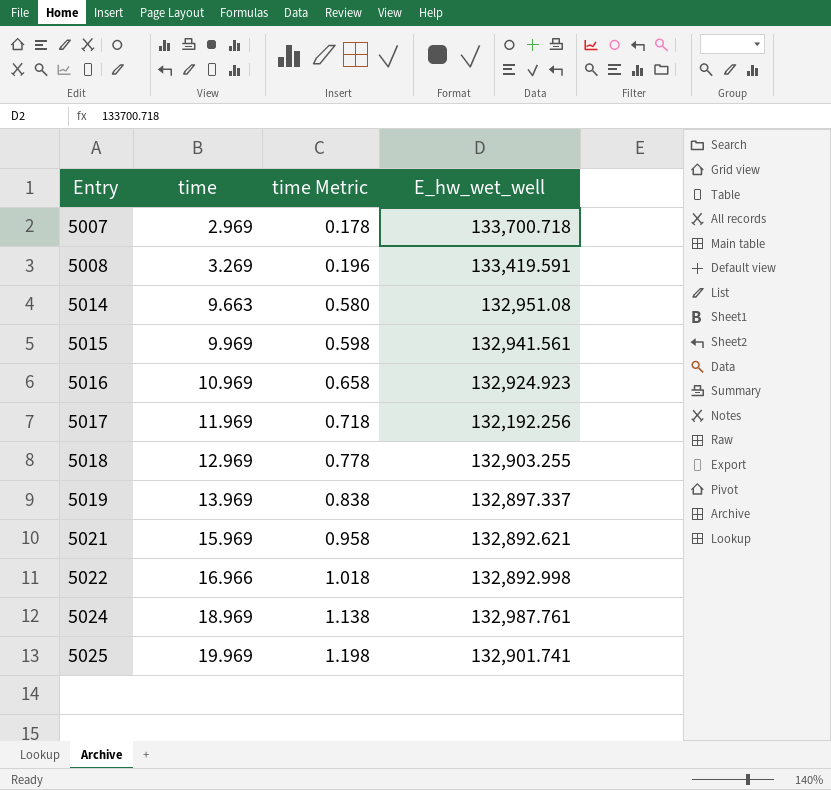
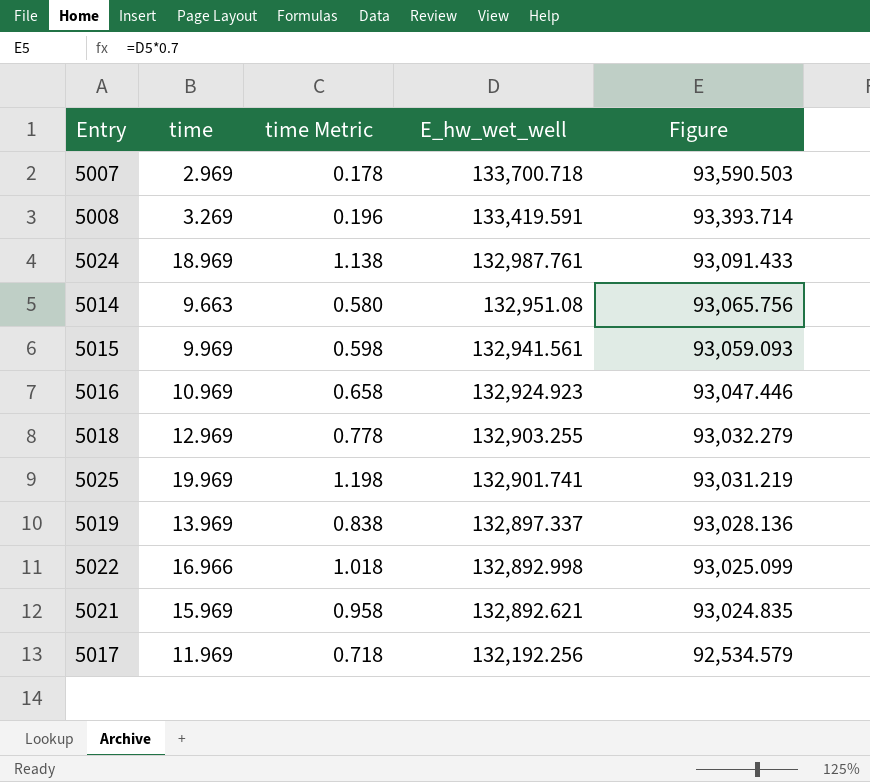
row order: Entry ascending -> E_hw_wet_well descending
column Figure | formula: none -> [E_hw_wet_well] * 0.7

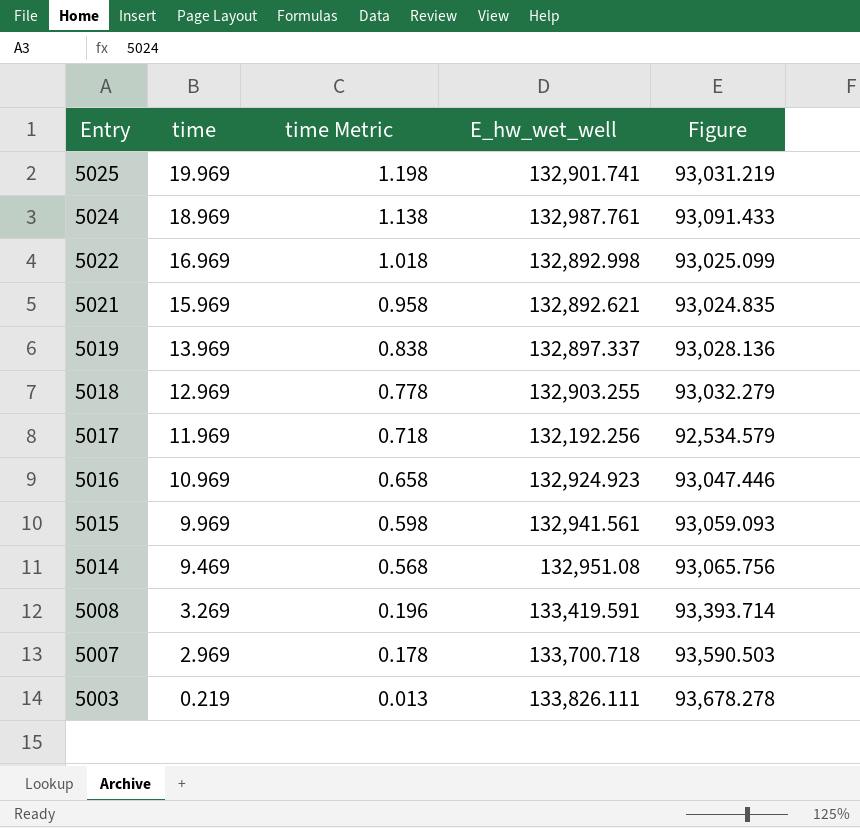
row order: E_hw_wet_well descending -> Entry descending
5022 | time: 16.966 -> 16.969
5014 | time: 9.663 -> 9.469
5014 | time Metric: 0.580 -> 0.568
row 5003: none -> 0.219 | 0.013 | 133,826.111 | 93,678.278

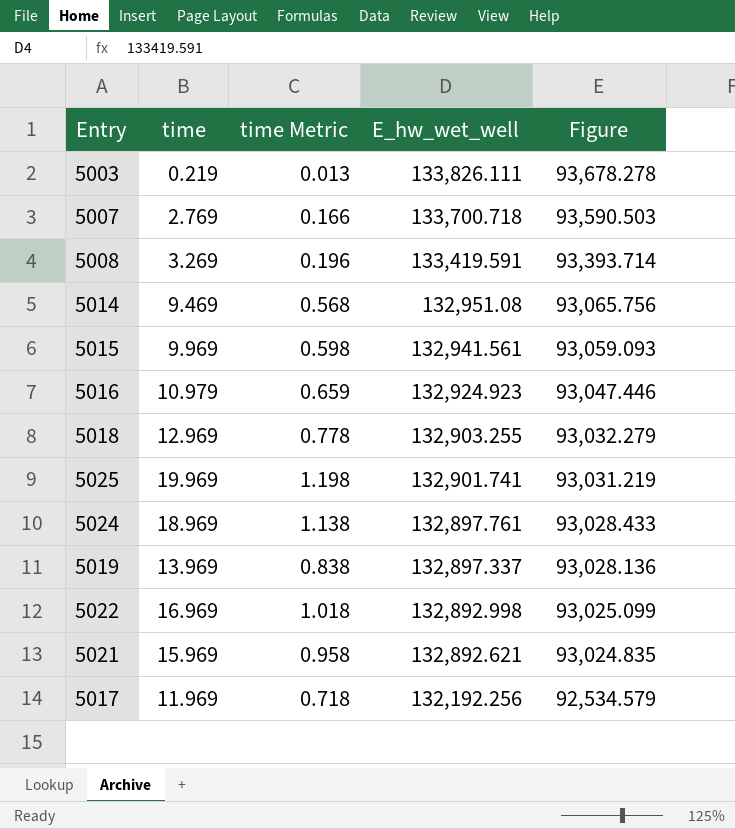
row order: Entry descending -> E_hw_wet_well descending
5007 | time: 2.969 -> 2.769
5007 | time Metric: 0.178 -> 0.166
5016 | time: 10.969 -> 10.979
5016 | time Metric: 0.658 -> 0.659
5024 | E_hw_wet_well: 132,987.761 -> 132,897.761
5024 | Figure: 93,091.433 -> 93,028.433

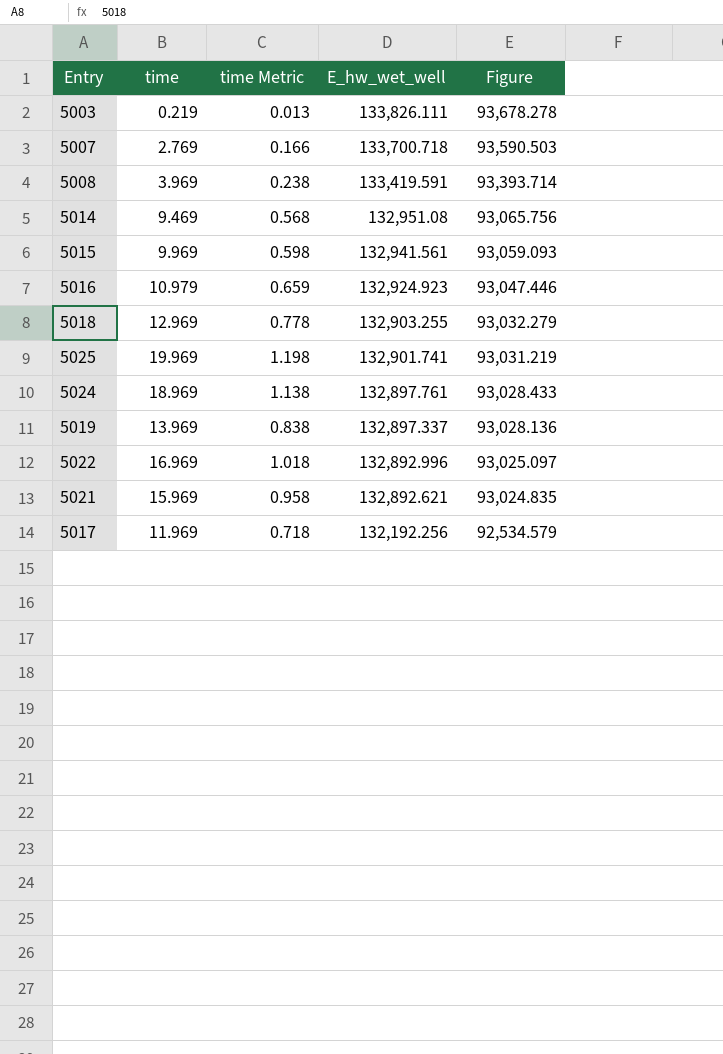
5008 | time: 3.269 -> 3.969
5008 | time Metric: 0.196 -> 0.238
5022 | E_hw_wet_well: 132,892.998 -> 132,892.996
5022 | Figure: 93,025.099 -> 93,025.097

